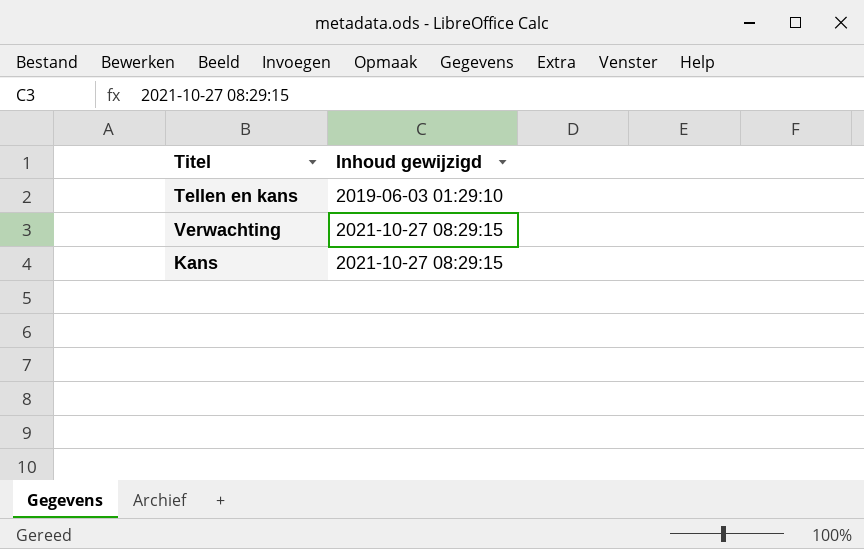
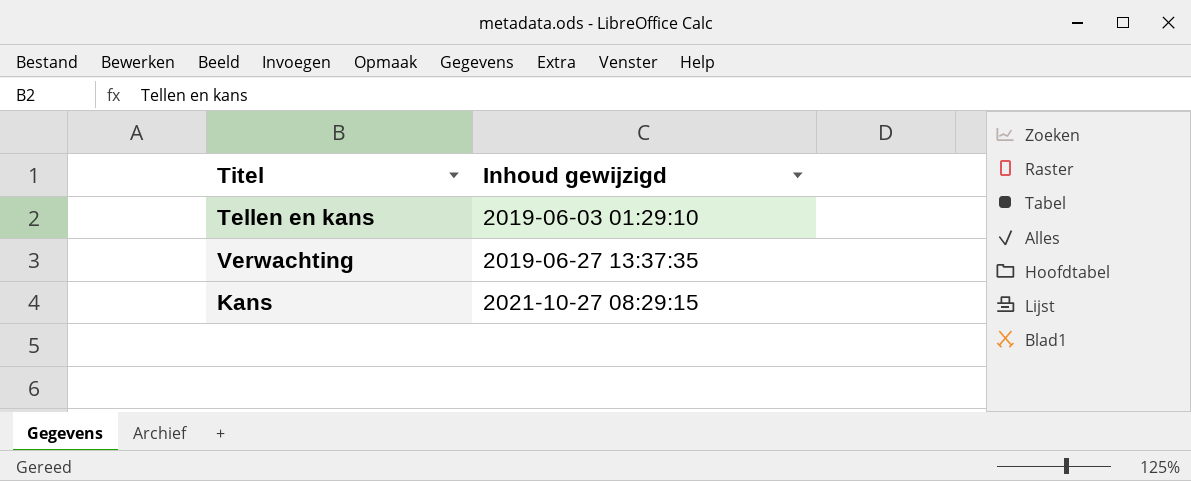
Verwachting | Inhoud gewijzigd: 2021-10-27 08:29:15 -> 2019-06-27 13:37:35

